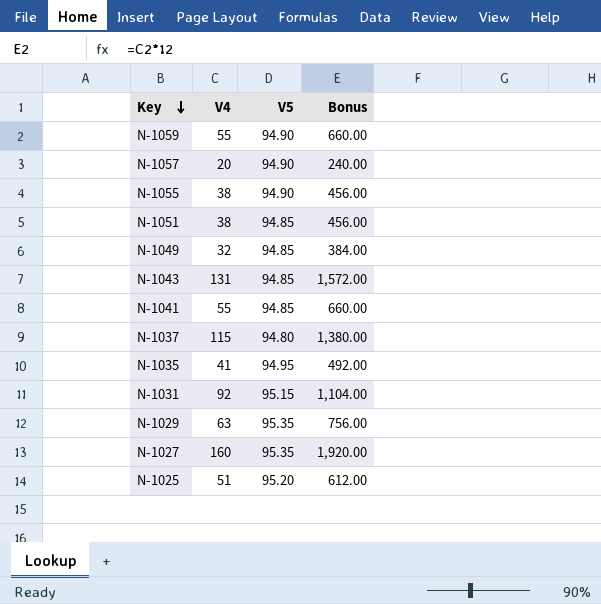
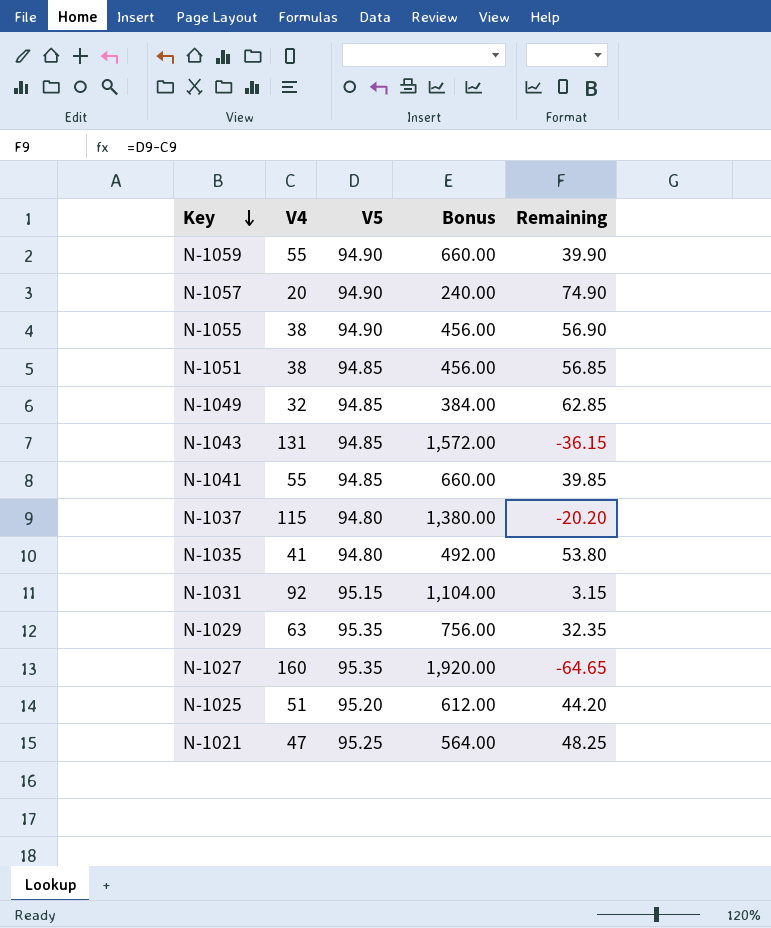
column Remaining | formula: none -> [V5] - [V4]
N-1035 | V5: 94.95 -> 94.80
row N-1021: none -> 47 | 95.25 | 564.00 | 48.25

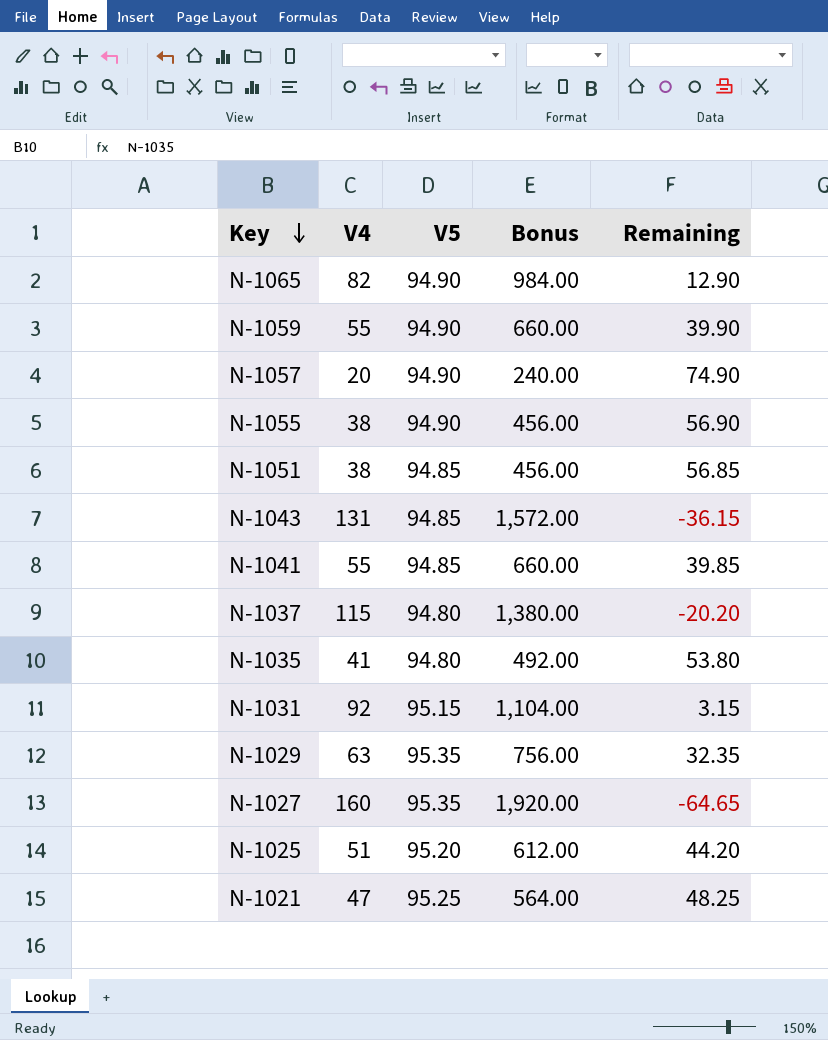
row N-1049: 32 | 94.85 | 384.00 | 62.85 -> none
row N-1065: none -> 82 | 94.90 | 984.00 | 12.90

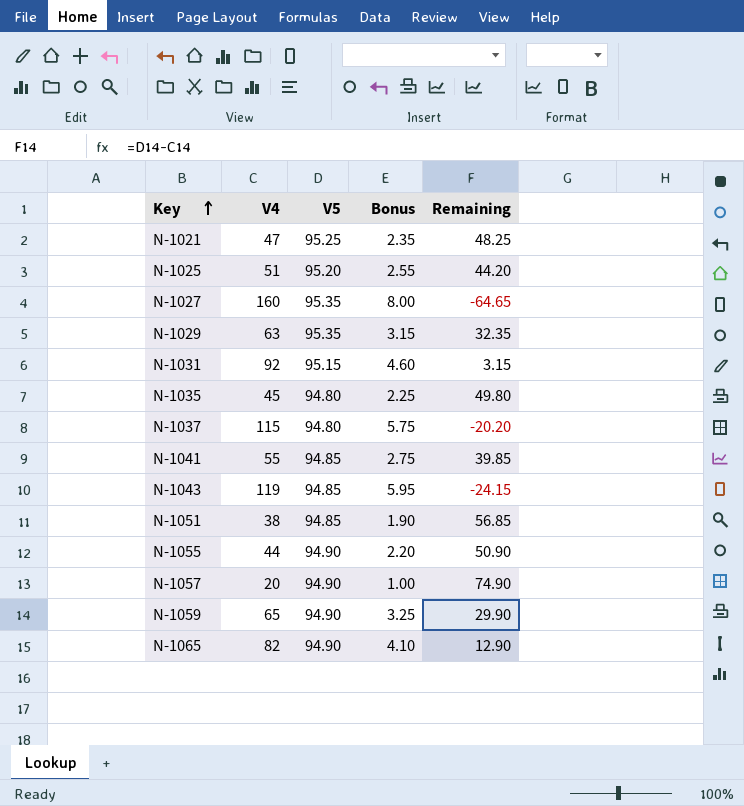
row order: Key descending -> Key ascending
column Bonus | formula: [V4] * 12 -> [V4] * 0.05
N-1035 | V4: 41 -> 45
N-1035 | Remaining: 53.80 -> 49.80
N-1043 | V4: 131 -> 119
N-1043 | Remaining: -36.15 -> -24.15
N-1055 | V4: 38 -> 44
N-1055 | Remaining: 56.90 -> 50.90
N-1059 | V4: 55 -> 65
N-1059 | Remaining: 39.90 -> 29.90

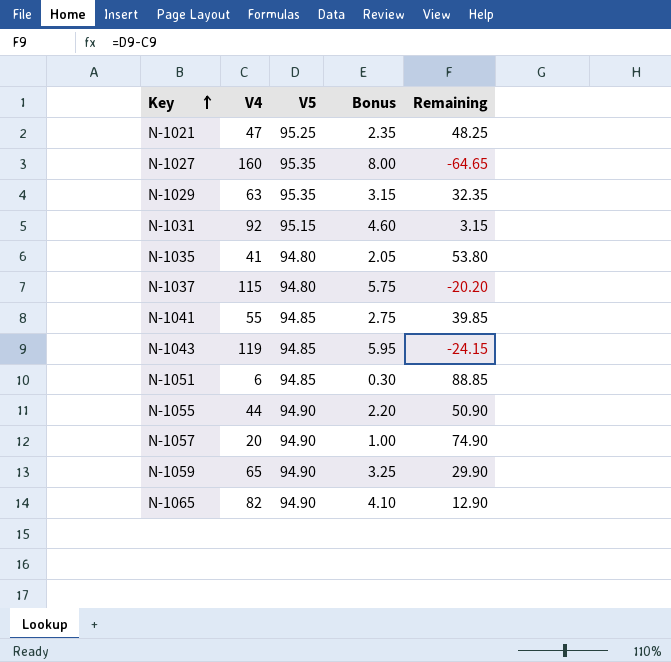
row N-1025: 51 | 95.20 | 2.55 | 44.20 -> none
N-1035 | V4: 45 -> 41
N-1035 | Bonus: 2.25 -> 2.05
N-1035 | Remaining: 49.80 -> 53.80
N-1051 | V4: 38 -> 6
N-1051 | Bonus: 1.90 -> 0.30
N-1051 | Remaining: 56.85 -> 88.85

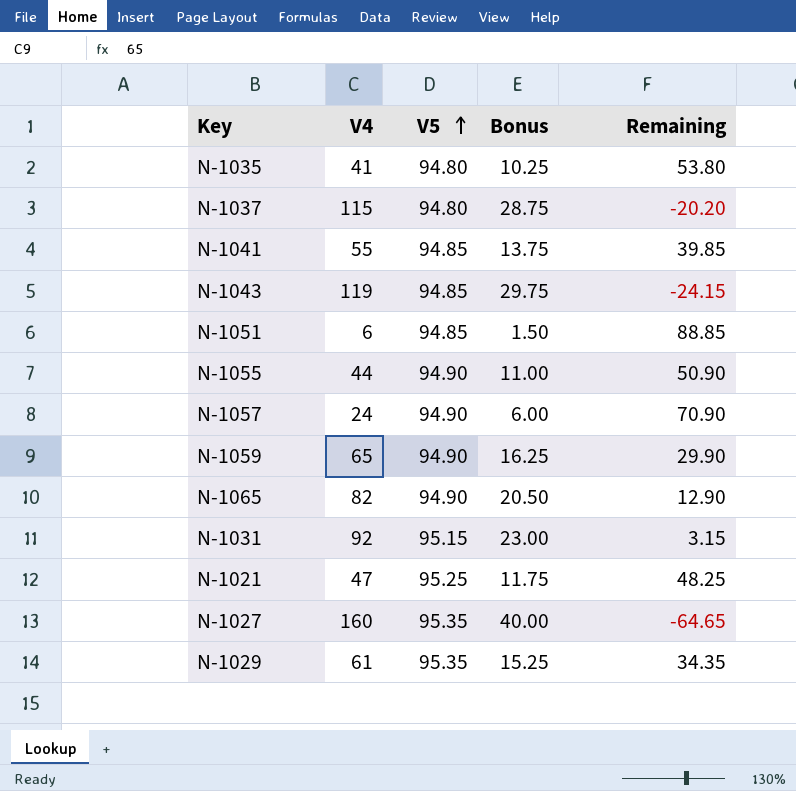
row order: Key ascending -> V5 ascending
column Bonus | formula: [V4] * 0.05 -> [V4] * 0.25
N-1057 | V4: 20 -> 24
N-1057 | Remaining: 74.90 -> 70.90
N-1029 | V4: 63 -> 61
N-1029 | Remaining: 32.35 -> 34.35

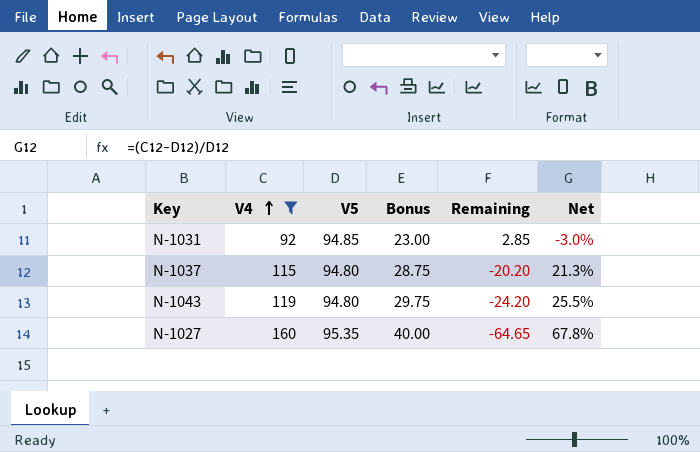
filter: none -> V4 >= 92
row order: V5 ascending -> V4 ascending
column Net | formula: none -> ([V4] - [V5]) / [V5]
N-1031 | V5: 95.15 -> 94.85
N-1031 | Remaining: 3.15 -> 2.85
N-1043 | V5: 94.85 -> 94.80
N-1043 | Remaining: -24.15 -> -24.20

